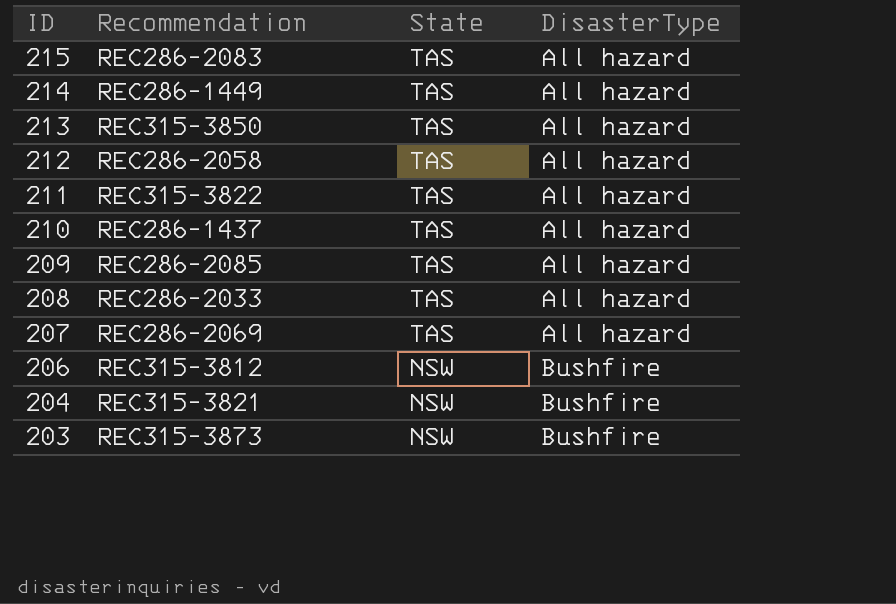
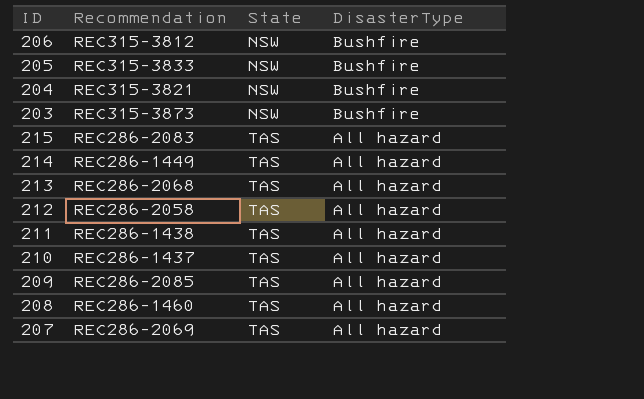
row order: ID descending -> State ascending
row 205: none -> REC315-3833 | NSW | Bushfire
213 | Recommendation: REC315-3850 -> REC286-2068
211 | Recommendation: REC315-3822 -> REC286-1438
208 | Recommendation: REC286-2033 -> REC286-1460

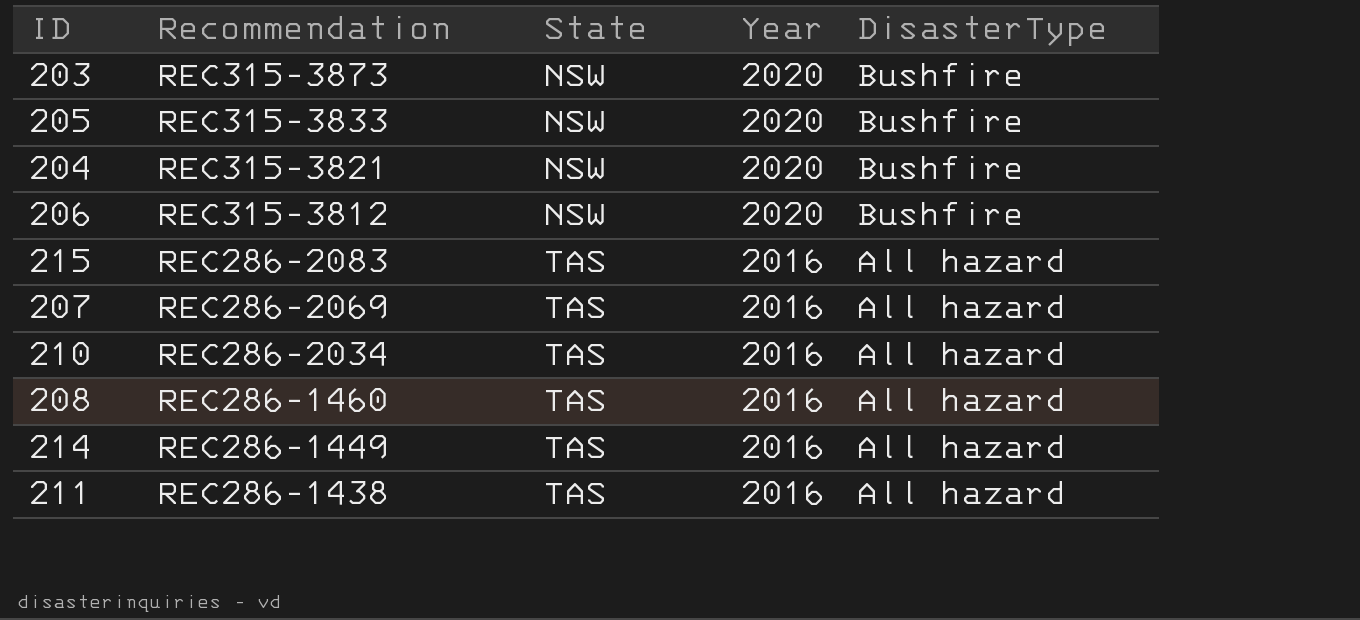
row order: State ascending -> Recommendation descending
column Year | position: none -> 4
row 213: REC286-2068 | TAS | All hazard -> none
row 212: REC286-2058 | TAS | All hazard -> none
row 209: REC286-2085 | TAS | All hazard -> none
210 | Recommendation: REC286-1437 -> REC286-2034

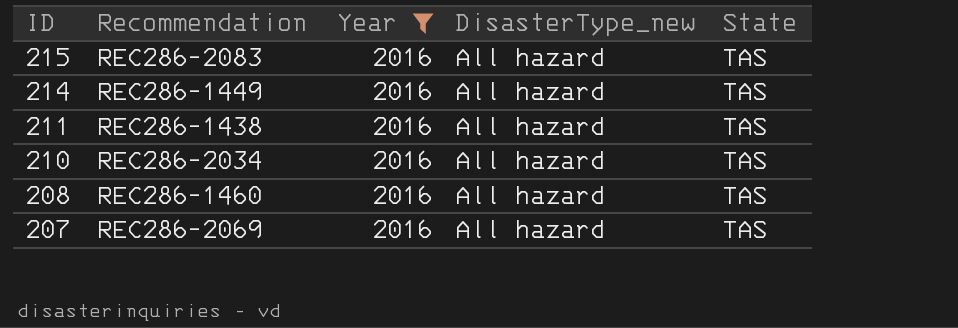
filter: none -> Year = 2016
row order: Recommendation descending -> ID descending
column name: DisasterType -> DisasterType_new
column State | position: 3 -> 5

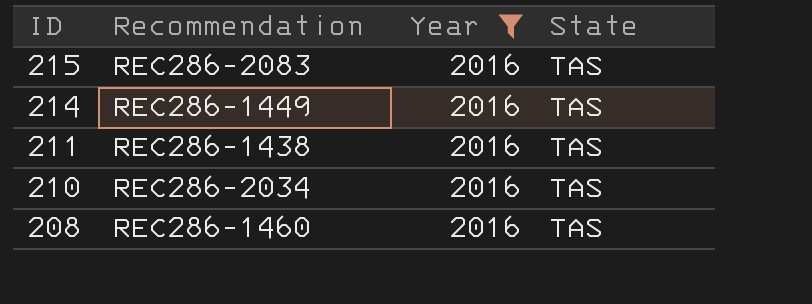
column DisasterType_new | position: 4 -> none
row 207: REC286-2069 | 2016 | All hazard | TAS -> none

